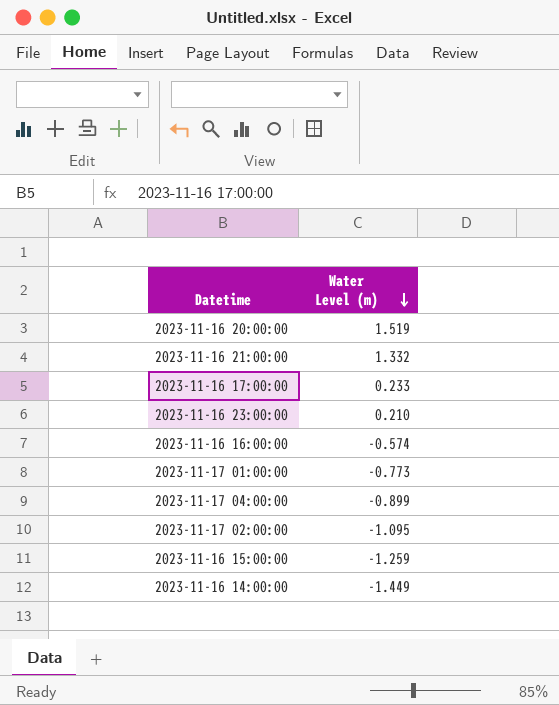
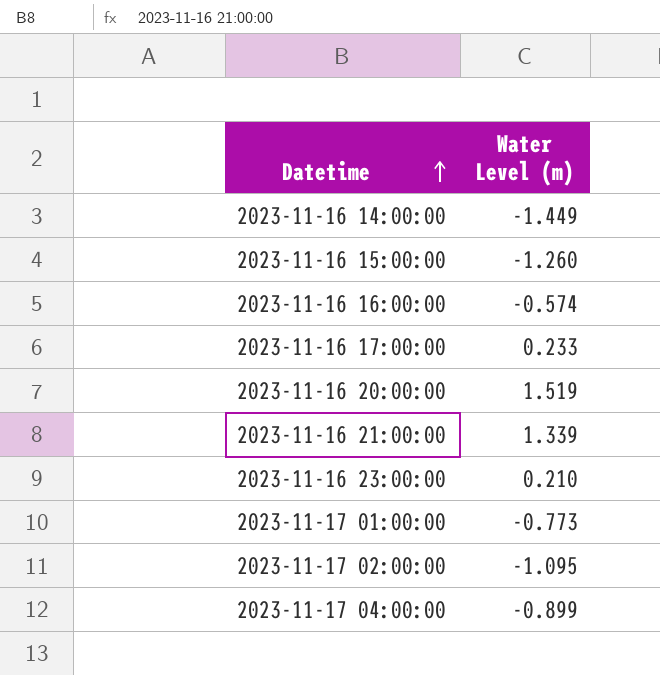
row order: Water Level (m) descending -> Datetime ascending
2023-11-16 15:00:00 | Water Level (m): -1.259 -> -1.260
2023-11-16 21:00:00 | Water Level (m): 1.332 -> 1.339

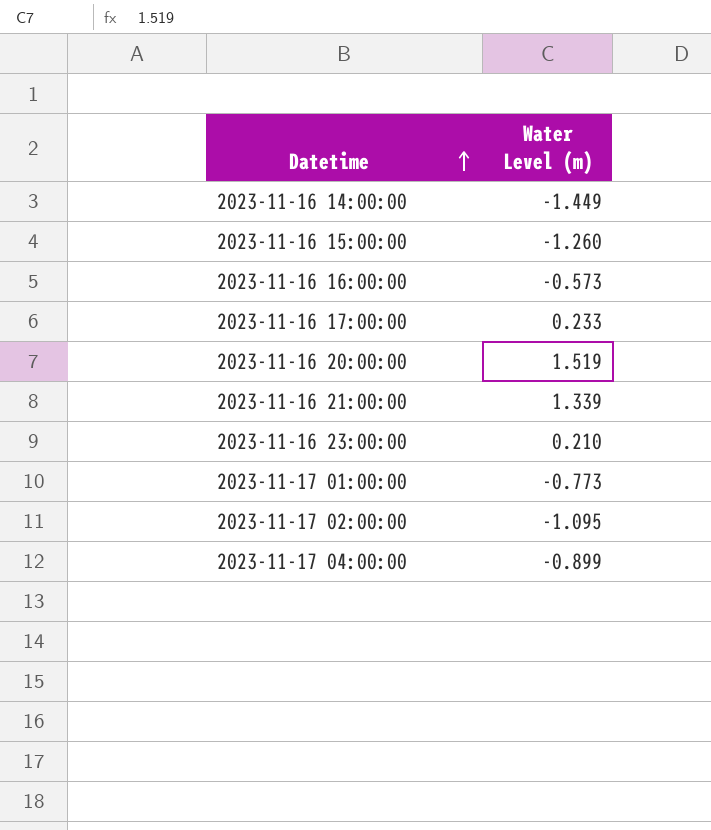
2023-11-16 16:00:00 | Water Level (m): -0.574 -> -0.573

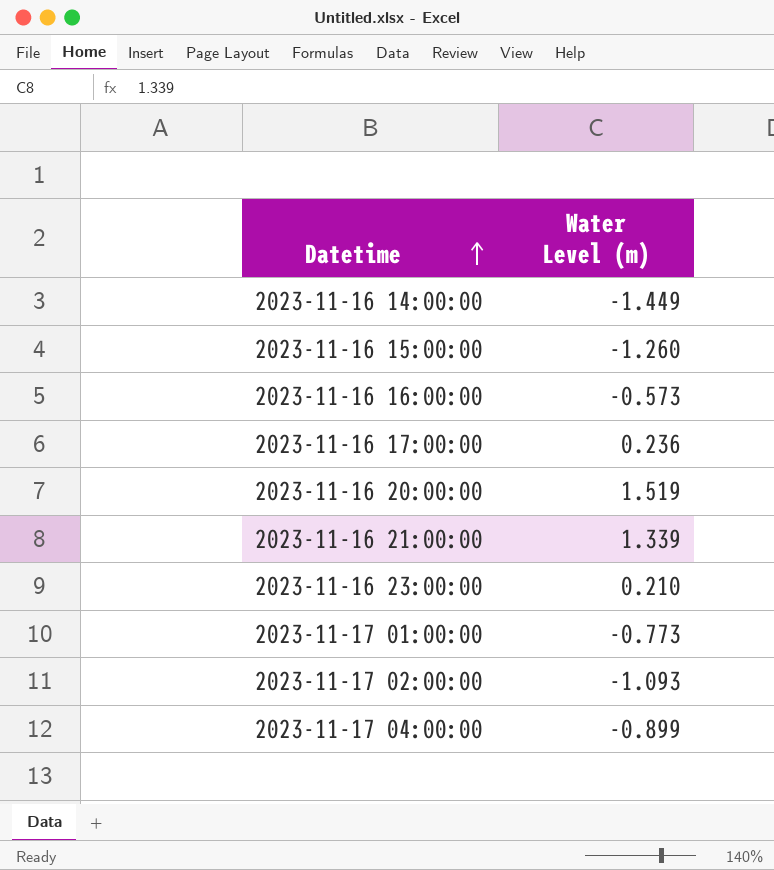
2023-11-16 17:00:00 | Water Level (m): 0.233 -> 0.236
2023-11-17 02:00:00 | Water Level (m): -1.095 -> -1.093

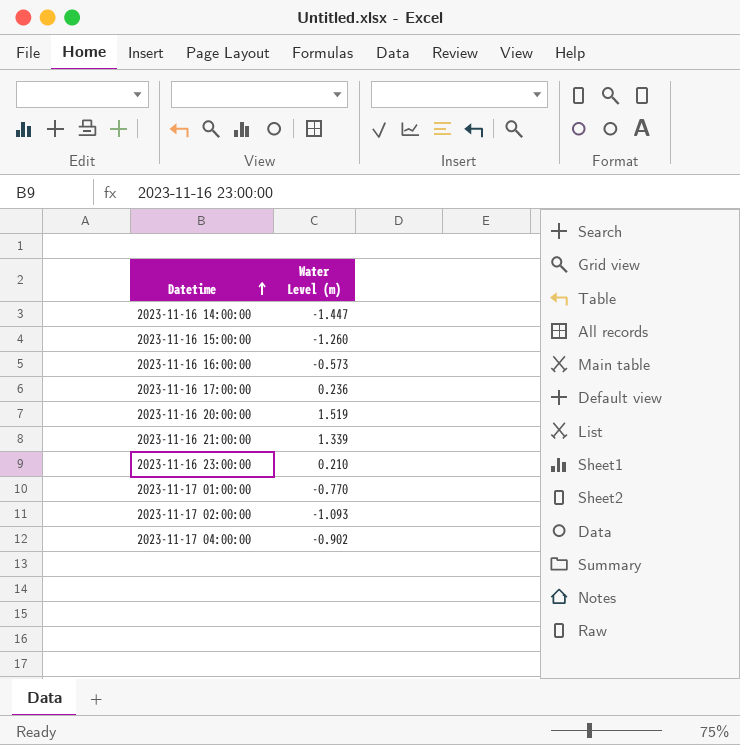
2023-11-16 14:00:00 | Water Level (m): -1.449 -> -1.447
2023-11-17 01:00:00 | Water Level (m): -0.773 -> -0.770
2023-11-17 04:00:00 | Water Level (m): -0.899 -> -0.902

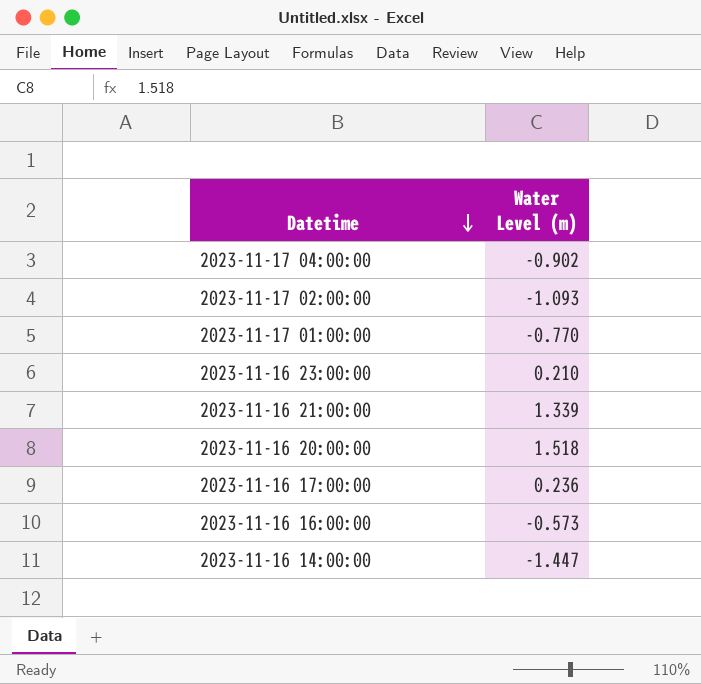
row order: Datetime ascending -> Datetime descending
row 2023-11-16 15:00:00: -1.260 -> none
2023-11-16 20:00:00 | Water Level (m): 1.519 -> 1.518

